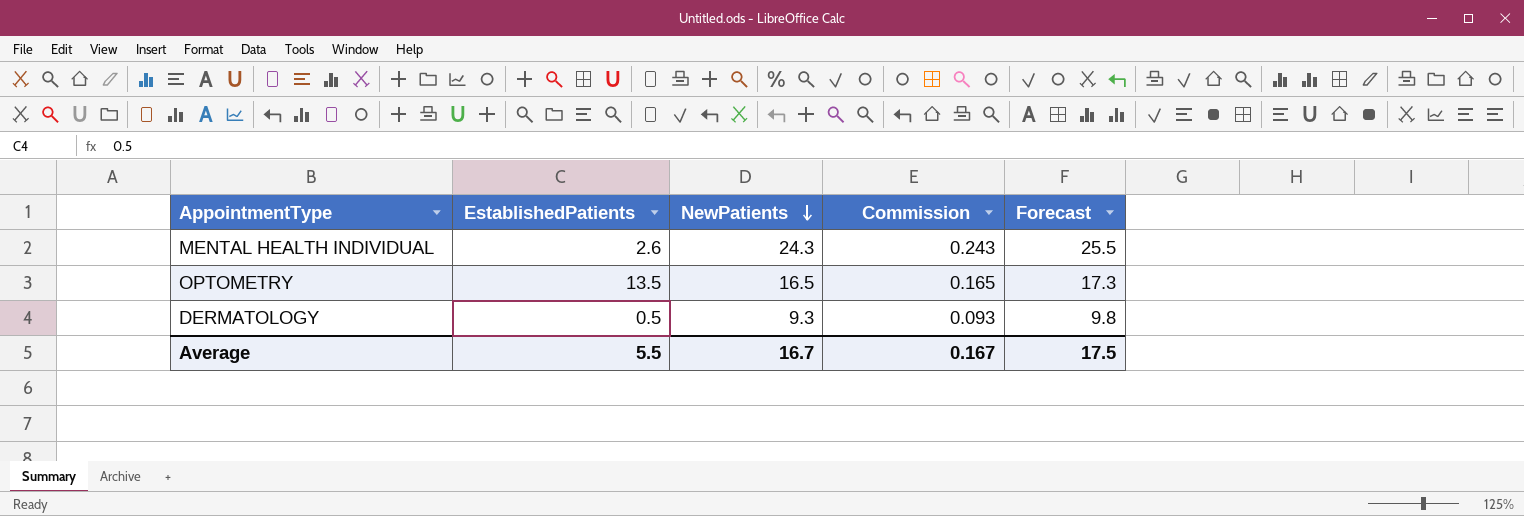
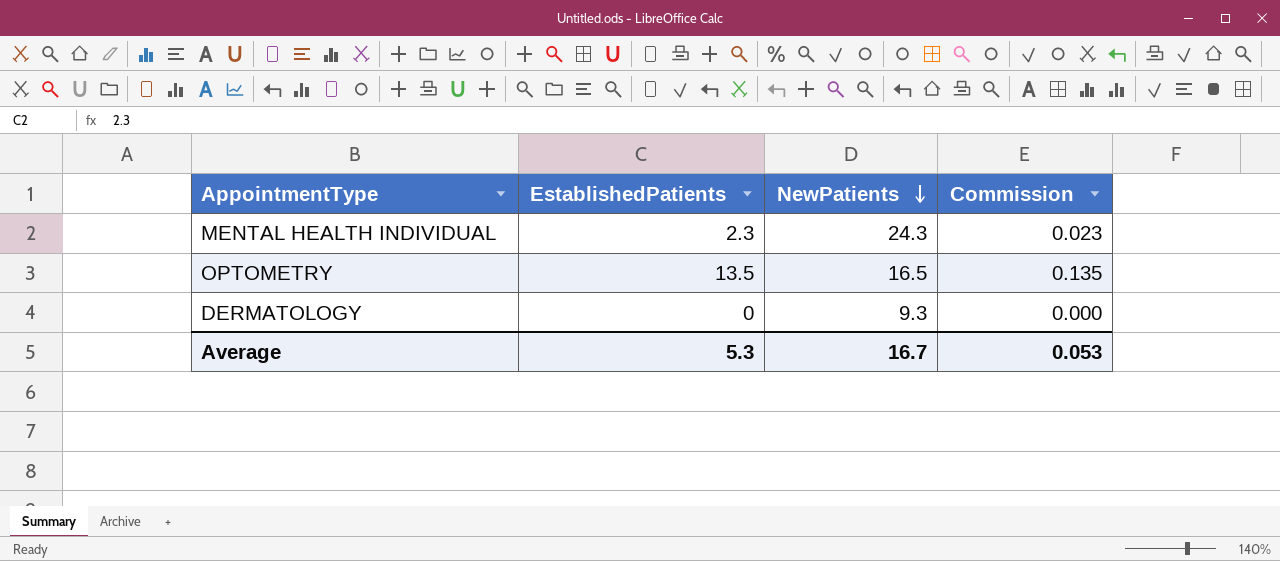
column Forecast | formula: [NewPatients] * 1.05 -> none
column Commission | formula: [NewPatients] * 0.01 -> [EstablishedPatients] * 0.01
MENTAL HEALTH INDIVIDUAL | EstablishedPatients: 2.6 -> 2.3
DERMATOLOGY | EstablishedPatients: 0.5 -> 0
Average | EstablishedPatients: 5.5 -> 5.3
Average | Commission: 0.167 -> 0.053

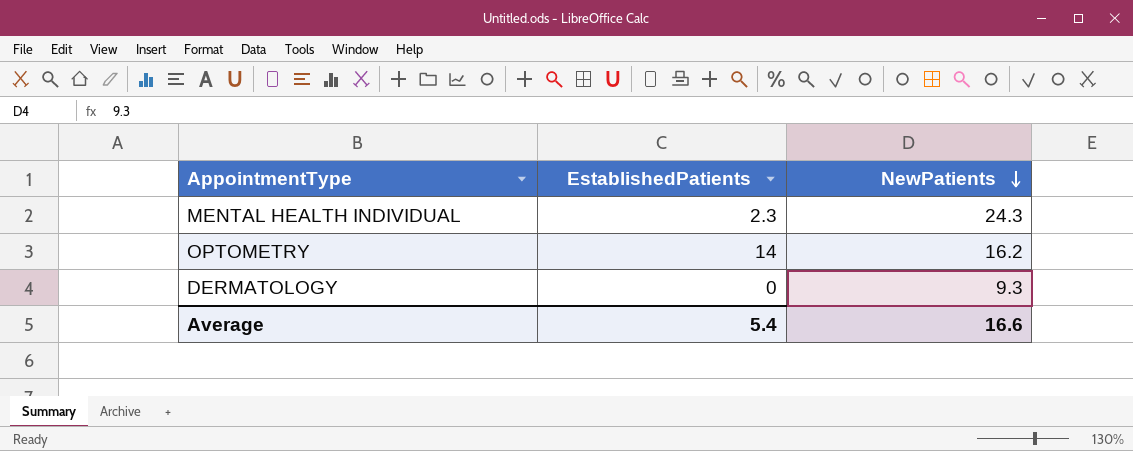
column Commission | formula: [EstablishedPatients] * 0.01 -> none
OPTOMETRY | EstablishedPatients: 13.5 -> 14
OPTOMETRY | NewPatients: 16.5 -> 16.2
Average | EstablishedPatients: 5.3 -> 5.4
Average | NewPatients: 16.7 -> 16.6

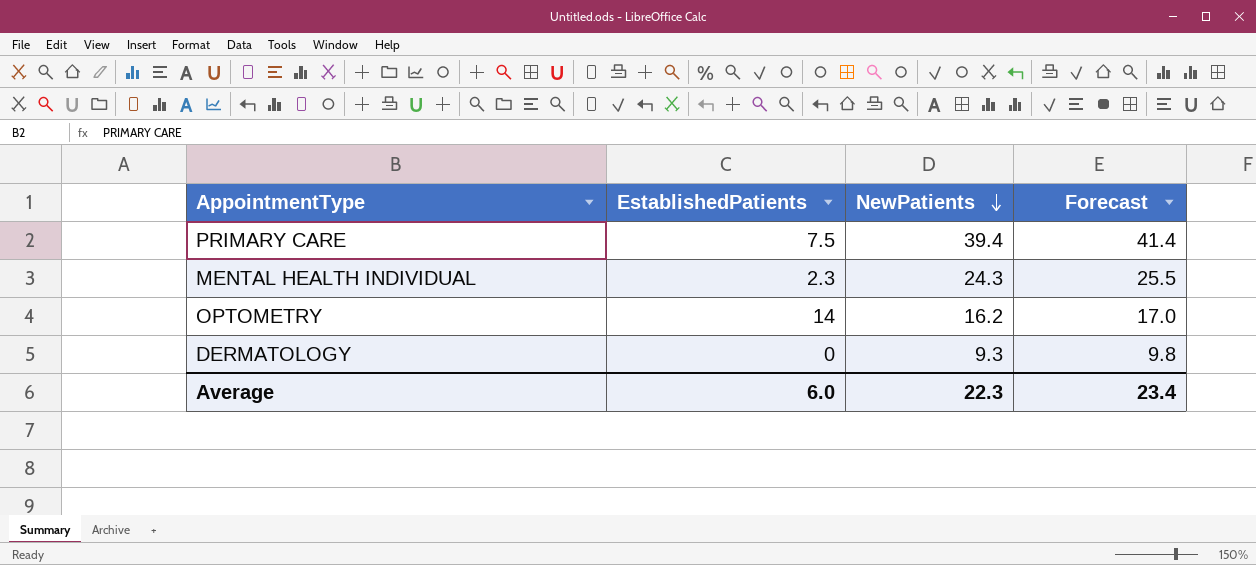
column Forecast | formula: none -> [NewPatients] * 1.05
row PRIMARY CARE: none -> 7.5 | 39.4 | 41.4
Average | EstablishedPatients: 5.4 -> 6.0
Average | NewPatients: 16.6 -> 22.3

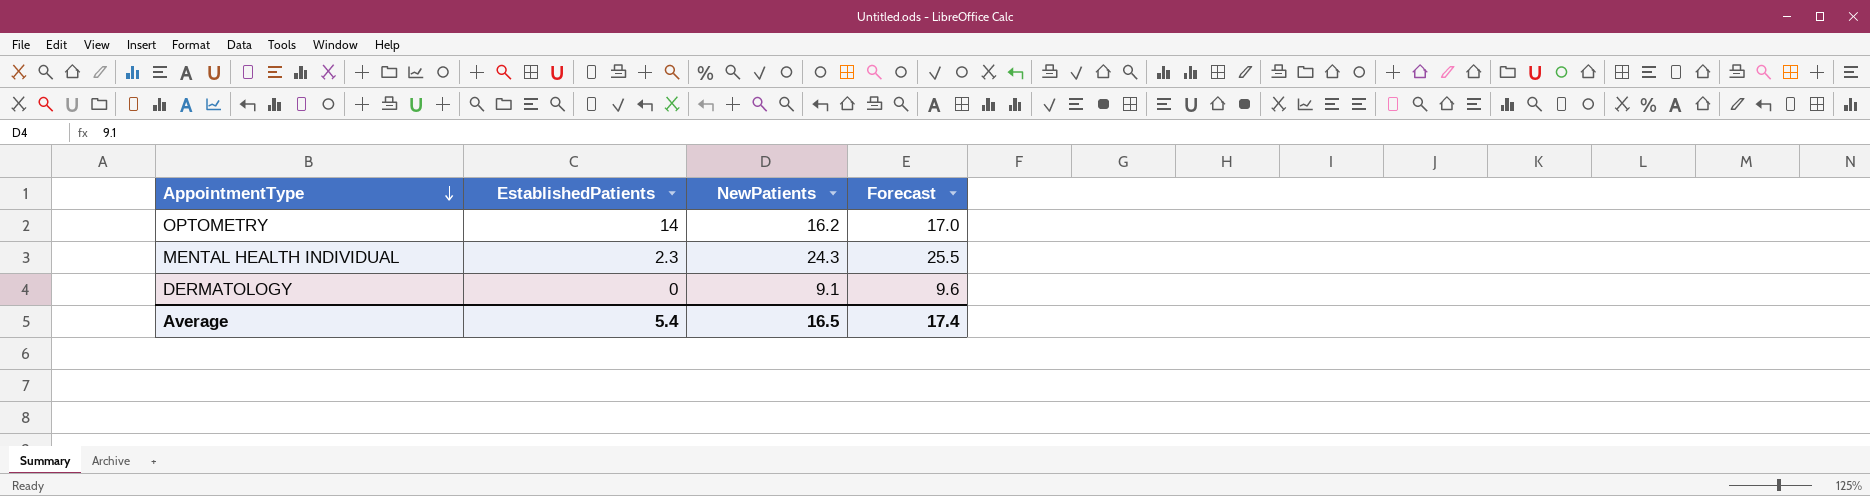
row order: NewPatients descending -> AppointmentType descending
row PRIMARY CARE: 7.5 | 39.4 | 41.4 -> none
DERMATOLOGY | NewPatients: 9.3 -> 9.1
DERMATOLOGY | Forecast: 9.8 -> 9.6
Average | EstablishedPatients: 6.0 -> 5.4
Average | NewPatients: 22.3 -> 16.5
Average | Forecast: 23.4 -> 17.4

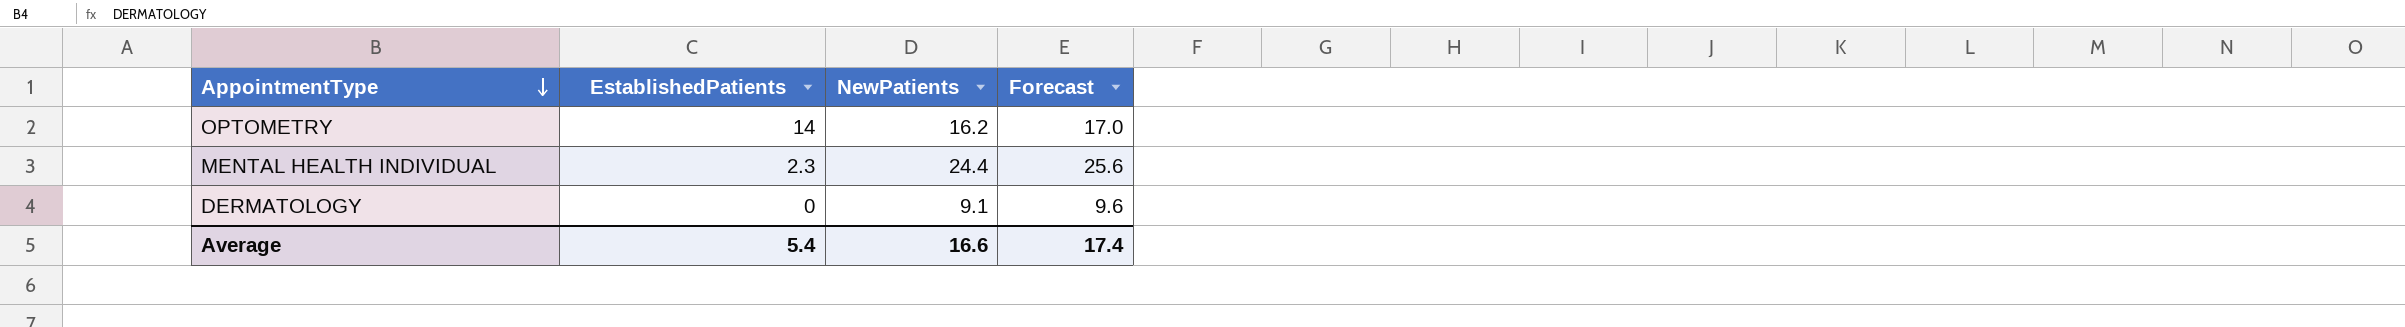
MENTAL HEALTH INDIVIDUAL | NewPatients: 24.3 -> 24.4
MENTAL HEALTH INDIVIDUAL | Forecast: 25.5 -> 25.6
Average | NewPatients: 16.5 -> 16.6

